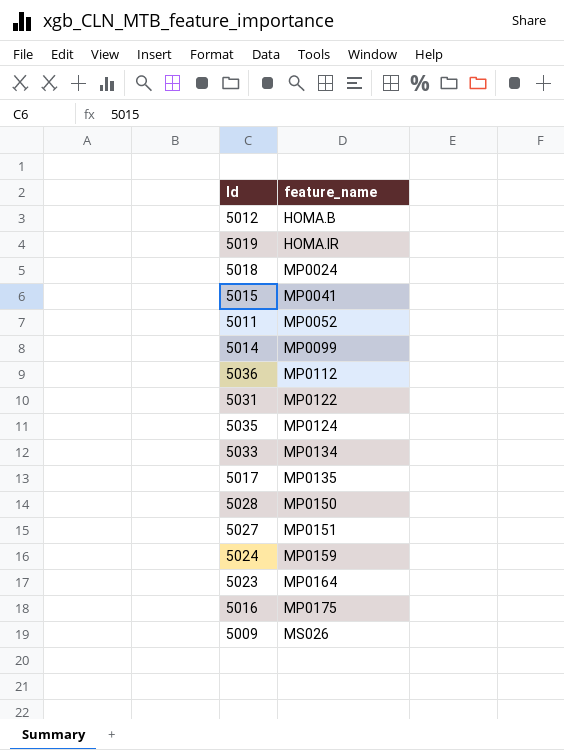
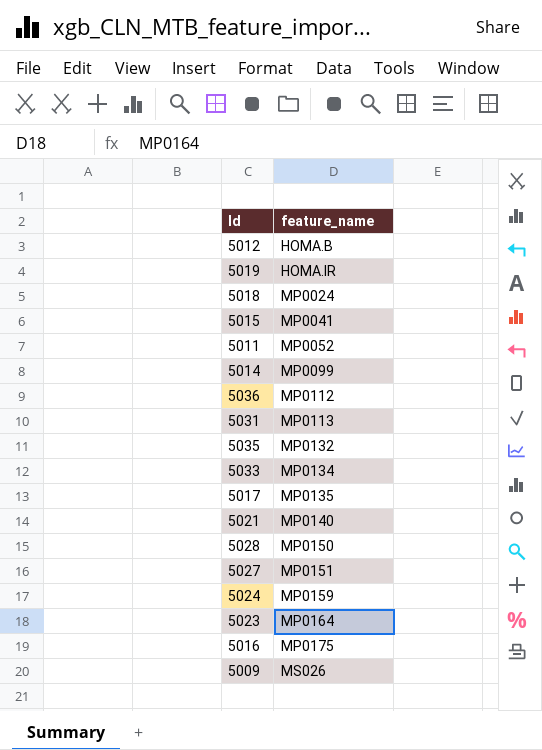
5031 | feature_name: MP0122 -> MP0113
5035 | feature_name: MP0124 -> MP0132
row 5021: none -> MP0140

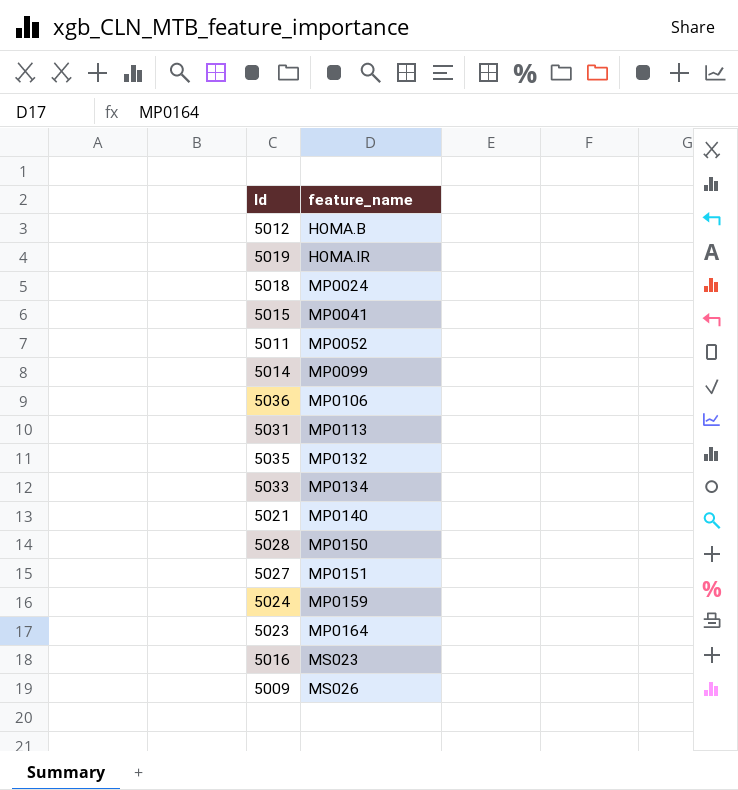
row 5017: MP0135 -> none
5036 | feature_name: MP0112 -> MP0106
5016 | feature_name: MP0175 -> MS023

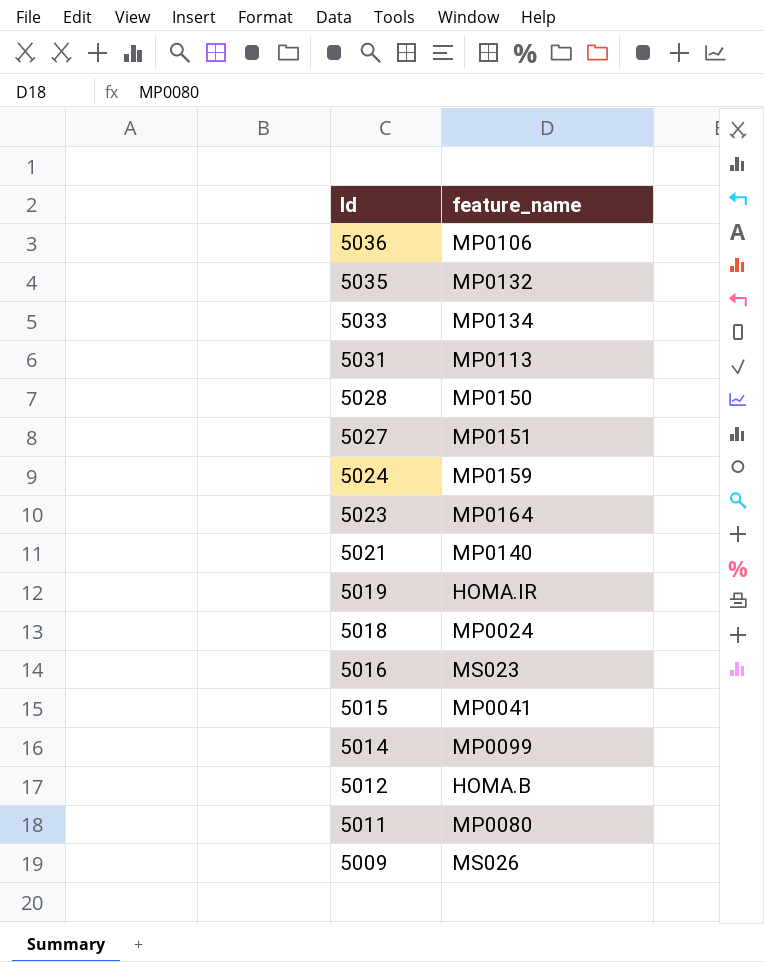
row order: feature_name ascending -> Id descending
5011 | feature_name: MP0052 -> MP0080

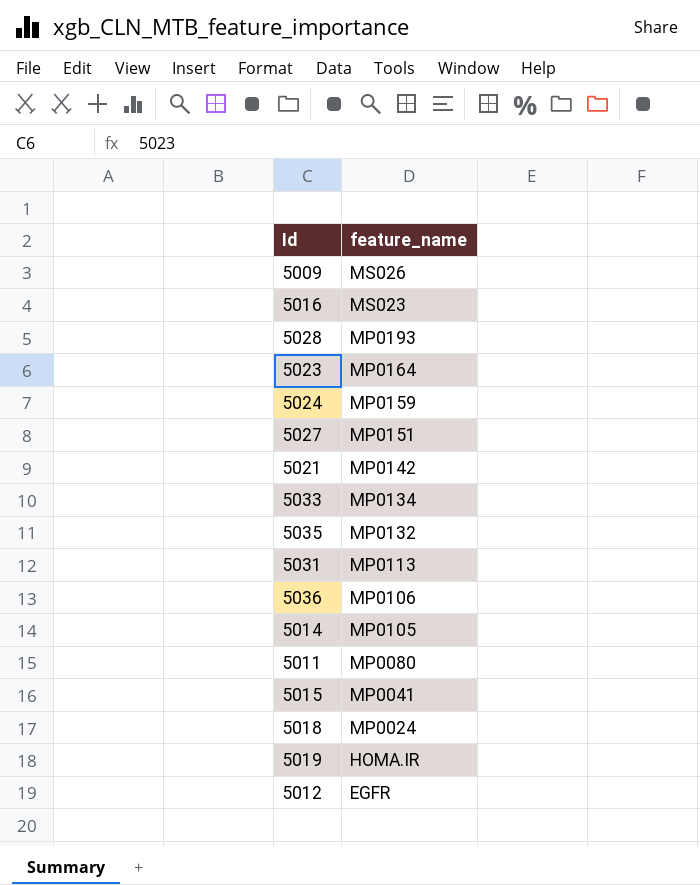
row order: Id descending -> feature_name descending
5028 | feature_name: MP0150 -> MP0193
5021 | feature_name: MP0140 -> MP0142
5014 | feature_name: MP0099 -> MP0105
5012 | feature_name: HOMA.B -> EGFR

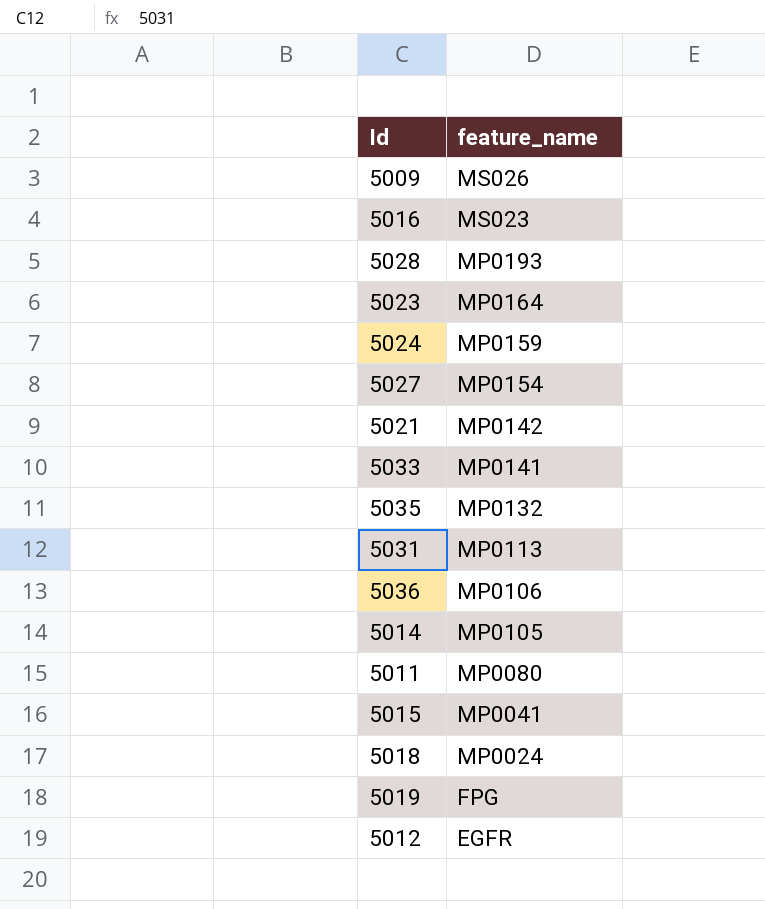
5027 | feature_name: MP0151 -> MP0154
5033 | feature_name: MP0134 -> MP0141
5019 | feature_name: HOMA.IR -> FPG

